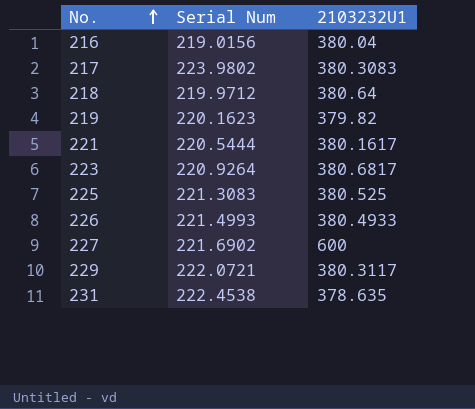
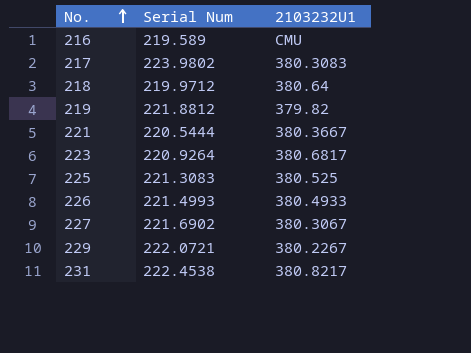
216 | Serial Num: 219.0156 -> 219.589
216 | 2103232U1: 380.04 -> CMU
219 | Serial Num: 220.1623 -> 221.8812
221 | 2103232U1: 380.1617 -> 380.3667
227 | 2103232U1: 600 -> 380.3067
229 | 2103232U1: 380.3117 -> 380.2267
231 | 2103232U1: 378.635 -> 380.8217

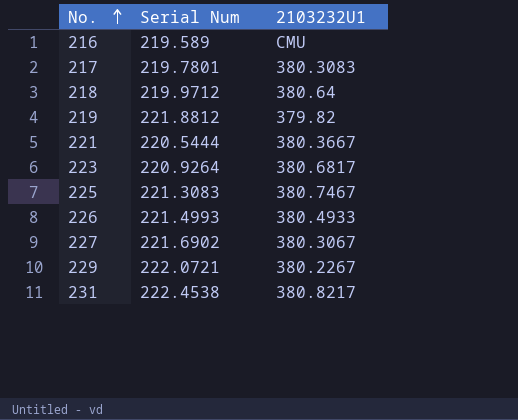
217 | Serial Num: 223.9802 -> 219.7801
225 | 2103232U1: 380.525 -> 380.7467

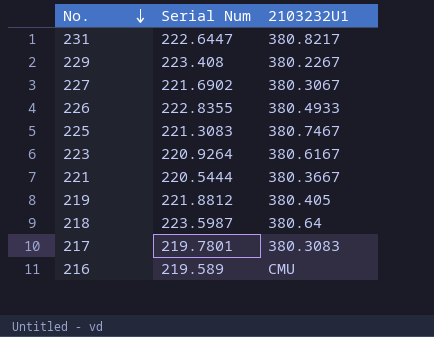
row order: No. ascending -> No. descending
231 | Serial Num: 222.4538 -> 222.6447
229 | Serial Num: 222.0721 -> 223.408
226 | Serial Num: 221.4993 -> 222.8355
223 | 2103232U1: 380.6817 -> 380.6167
219 | 2103232U1: 379.82 -> 380.405
218 | Serial Num: 219.9712 -> 223.5987

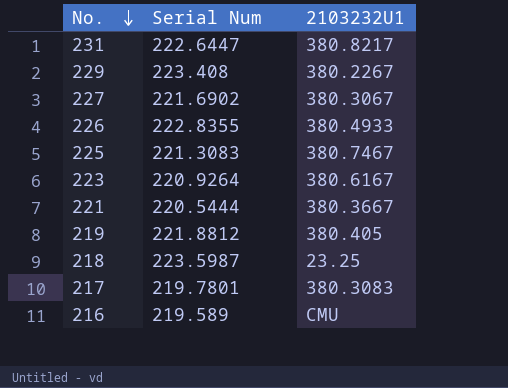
218 | 2103232U1: 380.64 -> 23.25

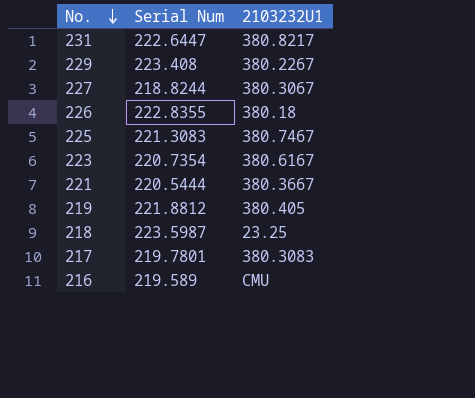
227 | Serial Num: 221.6902 -> 218.8244
226 | 2103232U1: 380.4933 -> 380.18
223 | Serial Num: 220.9264 -> 220.7354

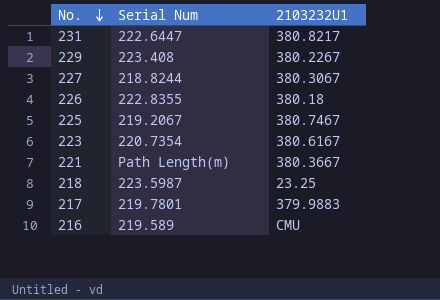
row 219: 221.8812 | 380.405 -> none
225 | Serial Num: 221.3083 -> 219.2067
221 | Serial Num: 220.5444 -> Path Length(m)
217 | 2103232U1: 380.3083 -> 379.9883

